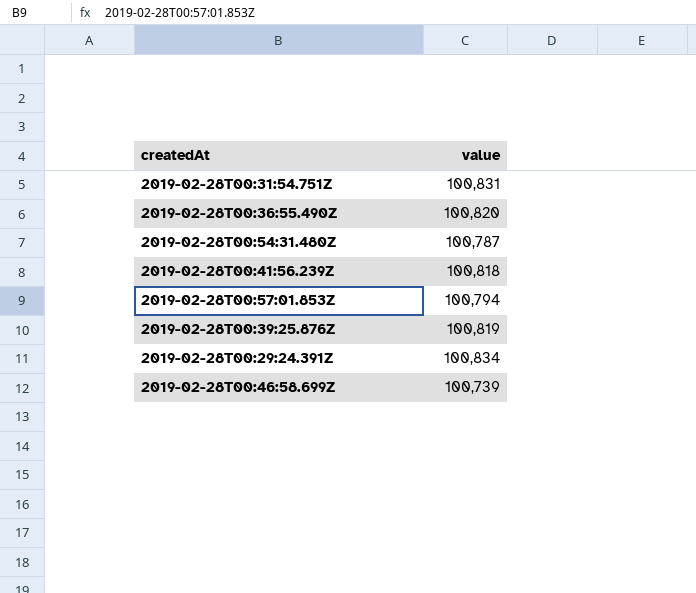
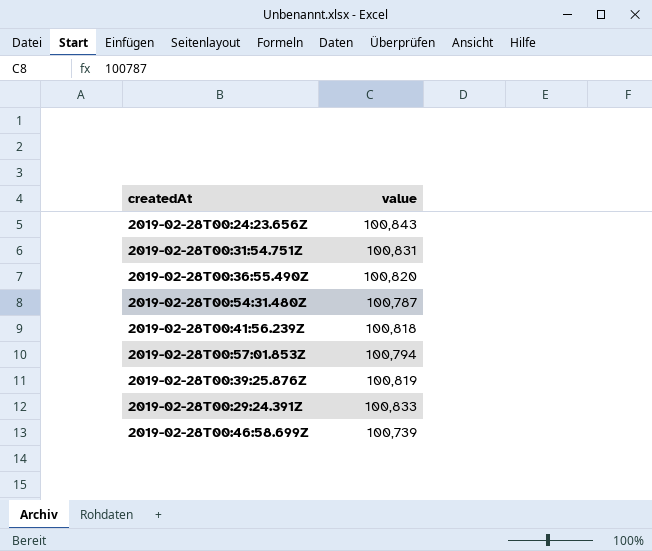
row 2019-02-28T00:24:23.656Z: none -> 100,843
2019-02-28T00:29:24.391Z | value: 100,834 -> 100,833

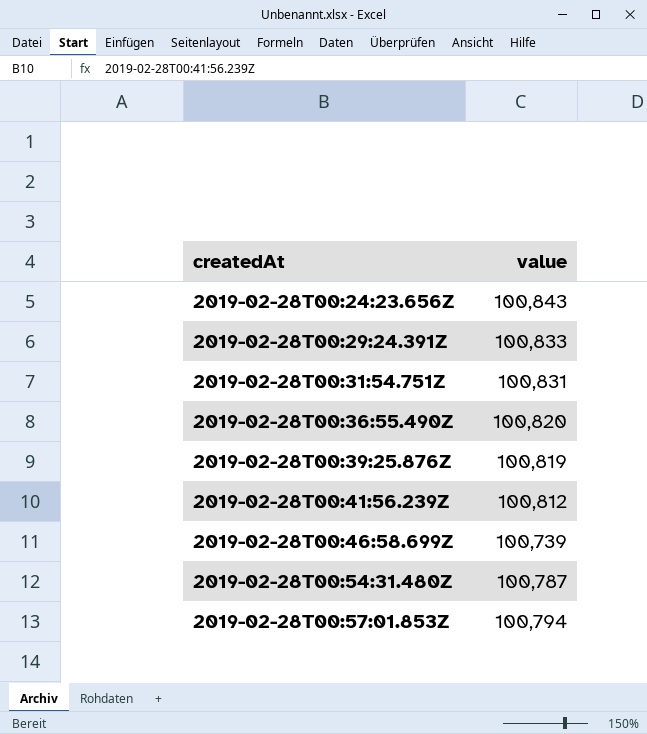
row order: none -> createdAt ascending
2019-02-28T00:41:56.239Z | value: 100,818 -> 100,812

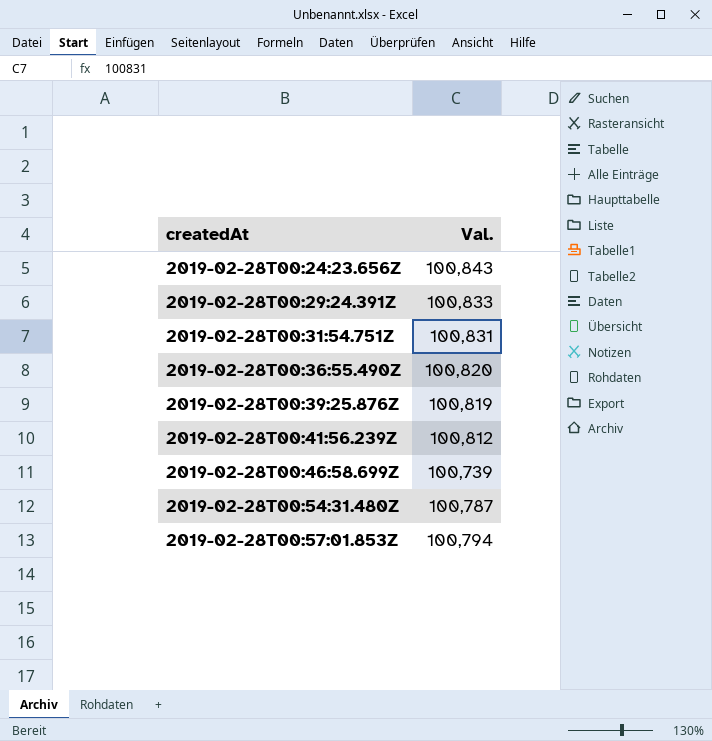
column name: value -> Val.

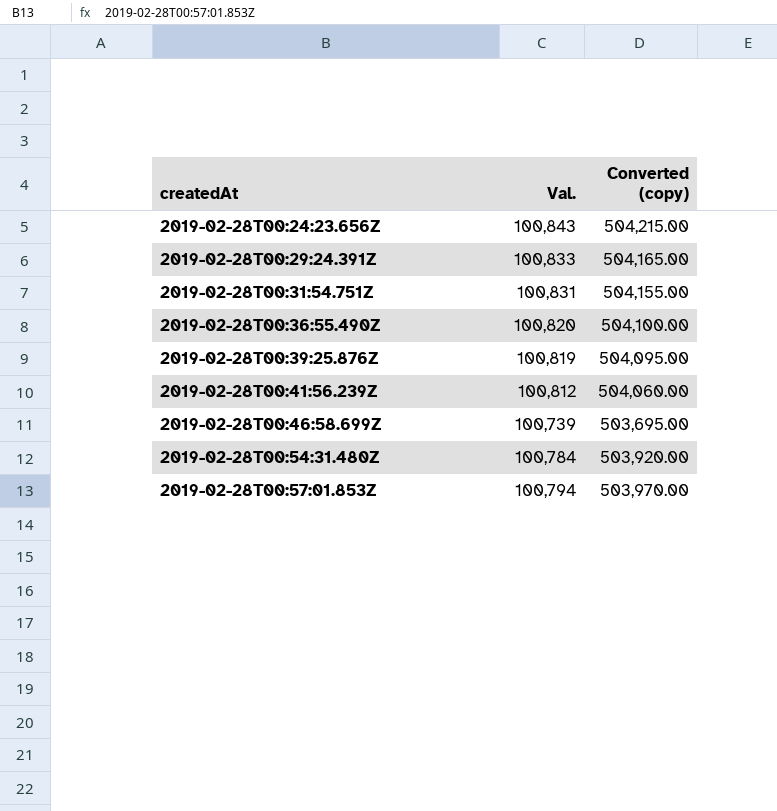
column Converted (copy) | formula: none -> [Val.] * 5
2019-02-28T00:54:31.480Z | Val.: 100,787 -> 100,784

